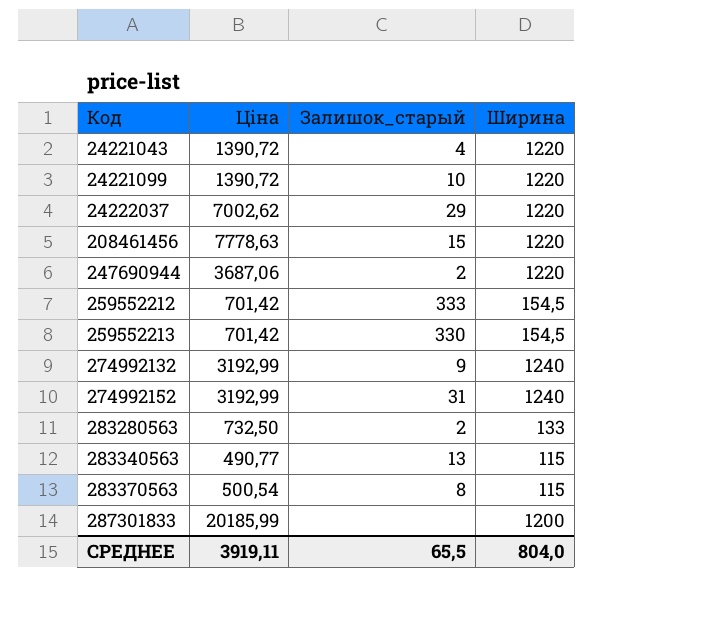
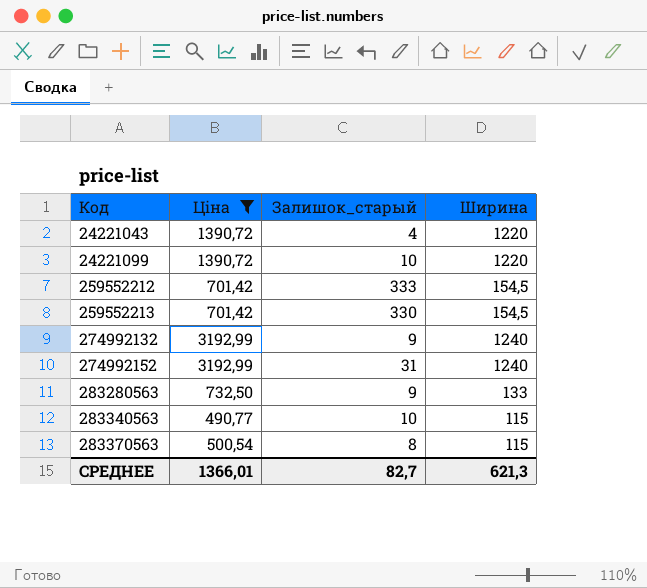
filter: none -> Ціна <= 3192,99
283280563 | Залишок_старый: 2 -> 9
283340563 | Залишок_старый: 13 -> 10
СРЕДНЕЕ | Ціна: 3919,11 -> 1366,01
СРЕДНЕЕ | Залишок_старый: 65,5 -> 82,7
СРЕДНЕЕ | Ширина: 804,0 -> 621,3

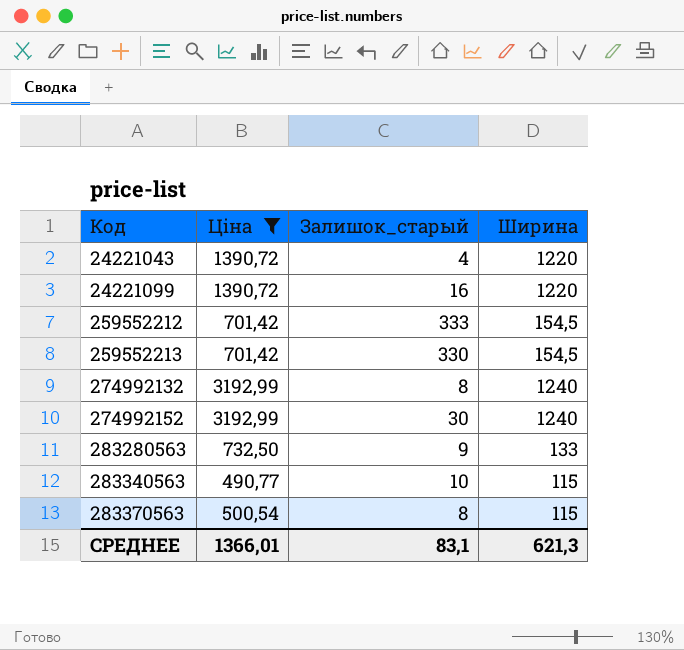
24221099 | Залишок_старый: 10 -> 16
274992132 | Залишок_старый: 9 -> 8
274992152 | Залишок_старый: 31 -> 30
СРЕДНЕЕ | Залишок_старый: 82,7 -> 83,1

